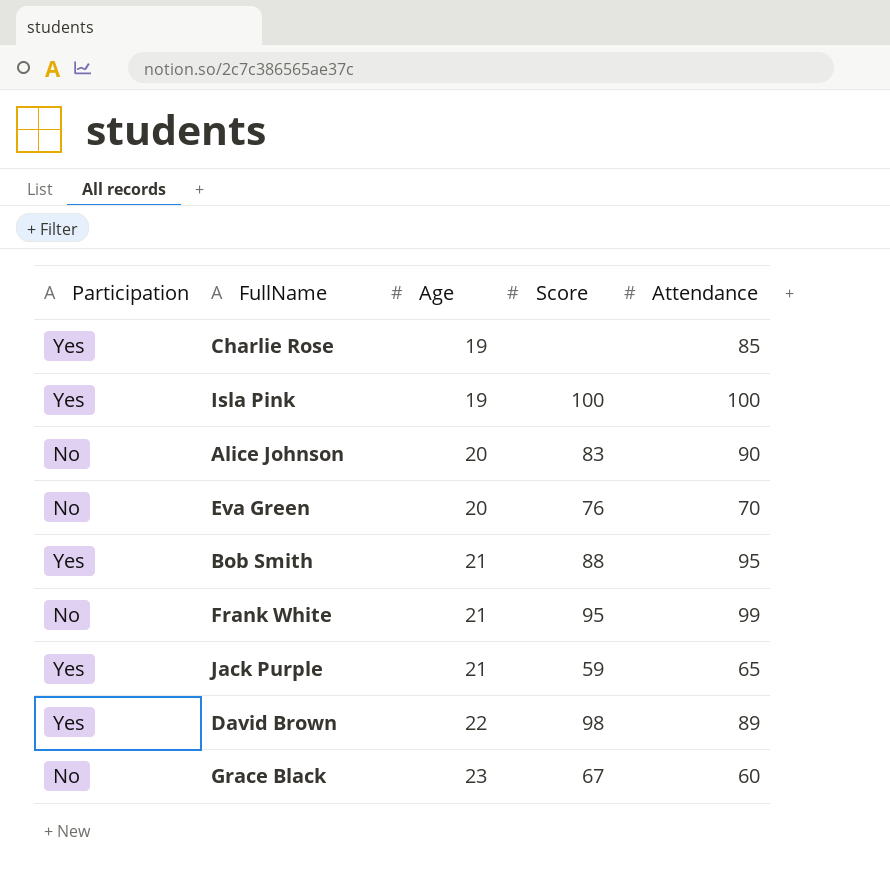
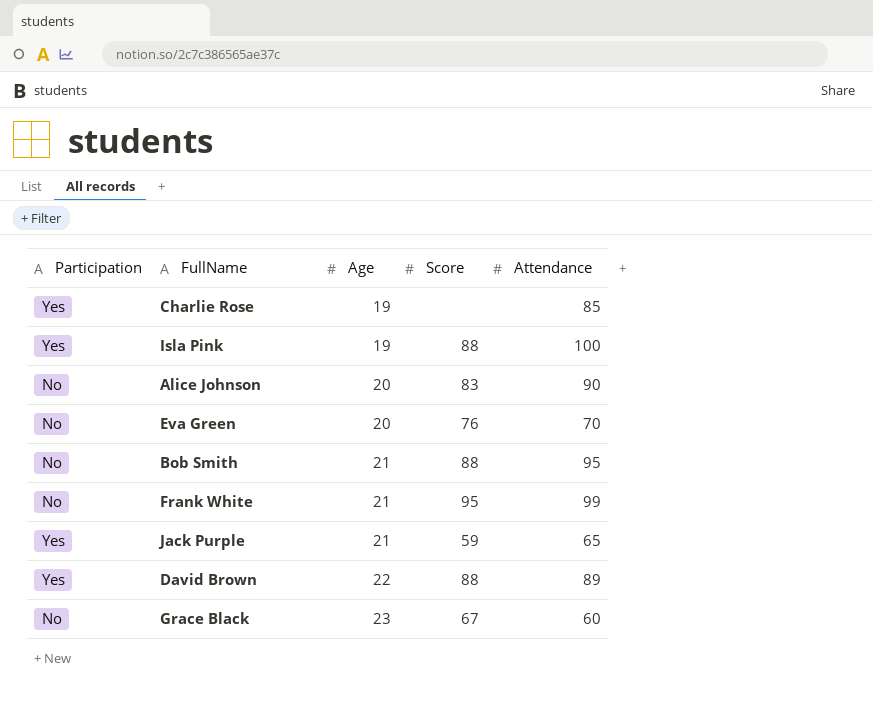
Isla Pink | Score: 100 -> 88
Bob Smith | Participation: Yes -> No
David Brown | Score: 98 -> 88

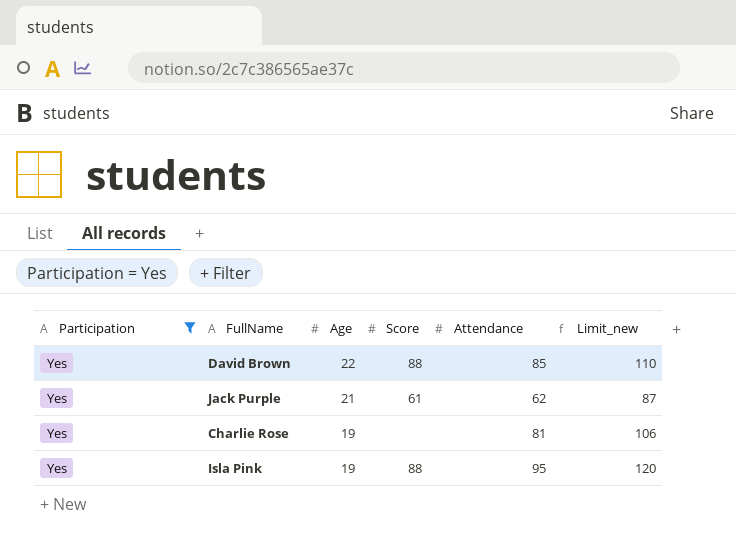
filter: none -> Participation = Yes
row order: Age ascending -> Age descending
column Limit_new | formula: none -> [Attendance] + 25
David Brown | Attendance: 89 -> 85
Jack Purple | Score: 59 -> 61
Jack Purple | Attendance: 65 -> 62
Charlie Rose | Attendance: 85 -> 81
Isla Pink | Attendance: 100 -> 95

